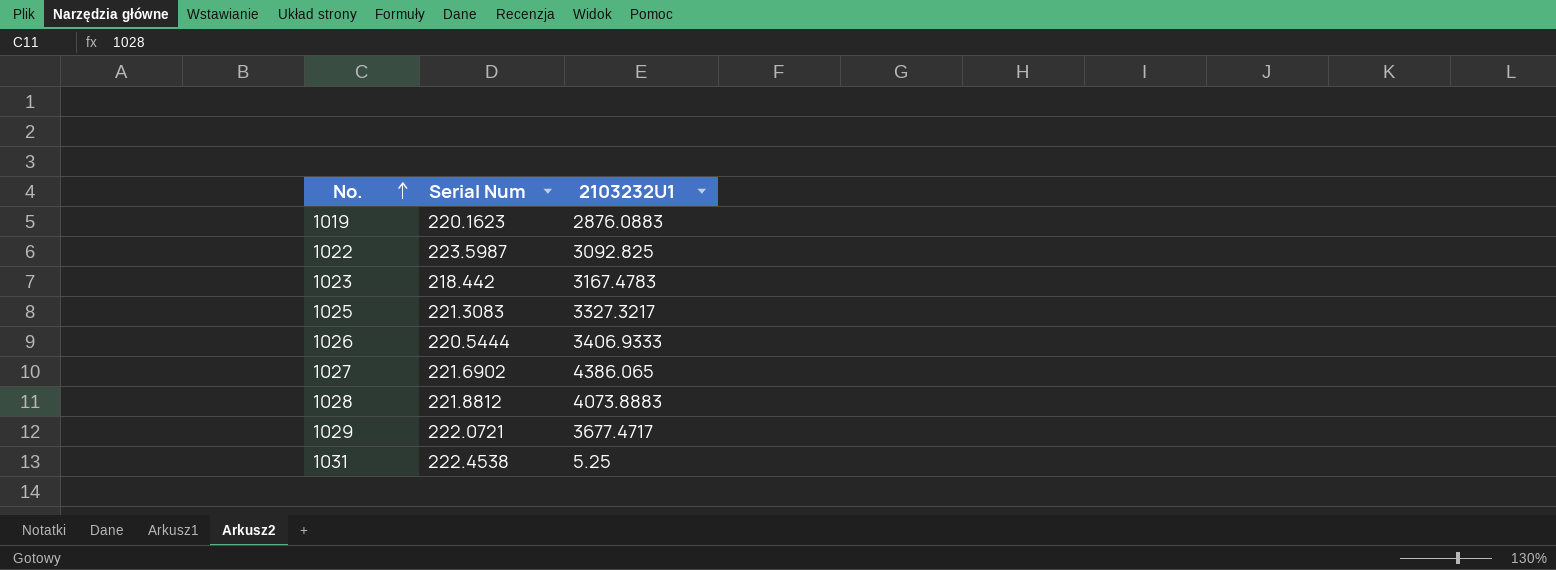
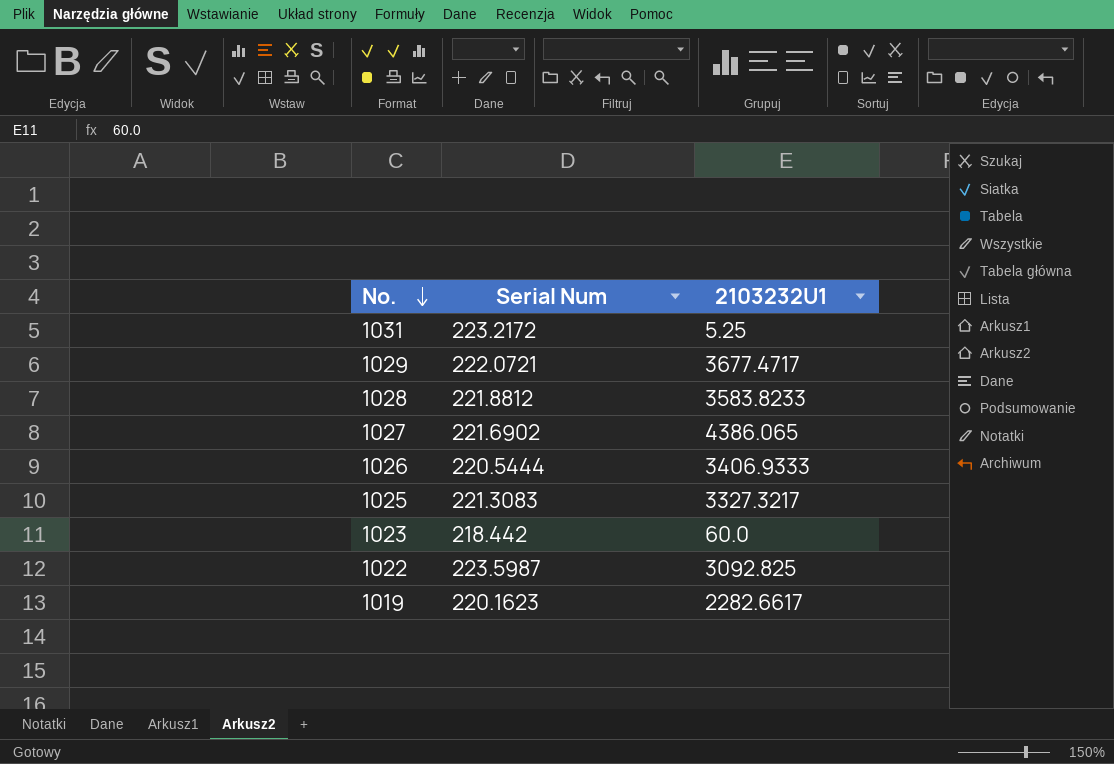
row order: No. ascending -> No. descending
1031 | Serial Num: 222.4538 -> 223.2172
1028 | 2103232U1: 4073.8883 -> 3583.8233
1023 | 2103232U1: 3167.4783 -> 60.0
1019 | 2103232U1: 2876.0883 -> 2282.6617

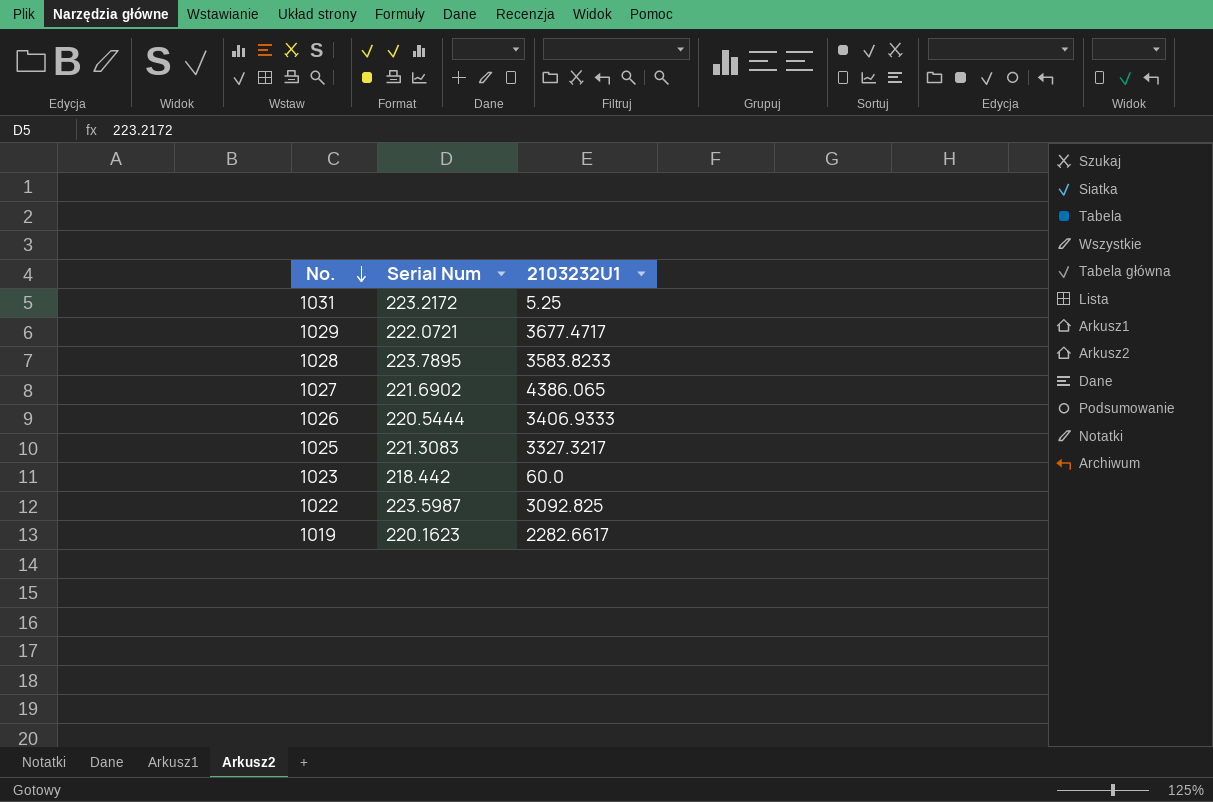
1028 | Serial Num: 221.8812 -> 223.7895

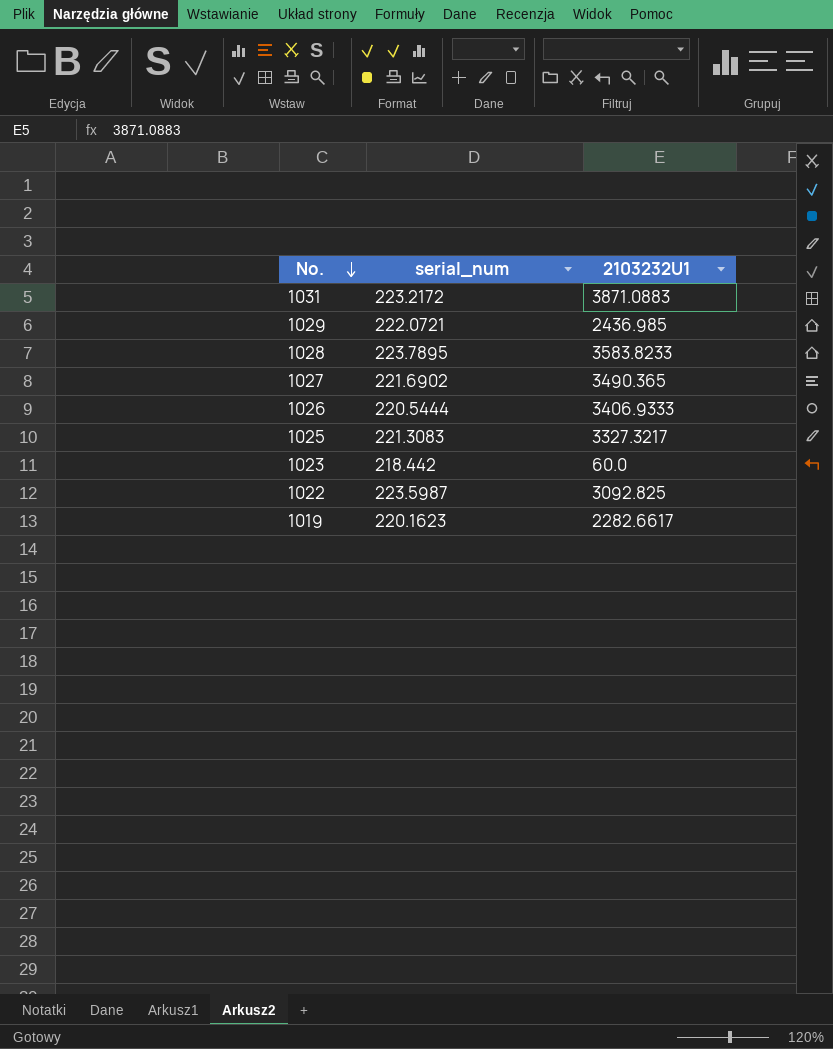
column name: Serial Num -> serial_num
1031 | 2103232U1: 5.25 -> 3871.0883
1029 | 2103232U1: 3677.4717 -> 2436.985
1027 | 2103232U1: 4386.065 -> 3490.365

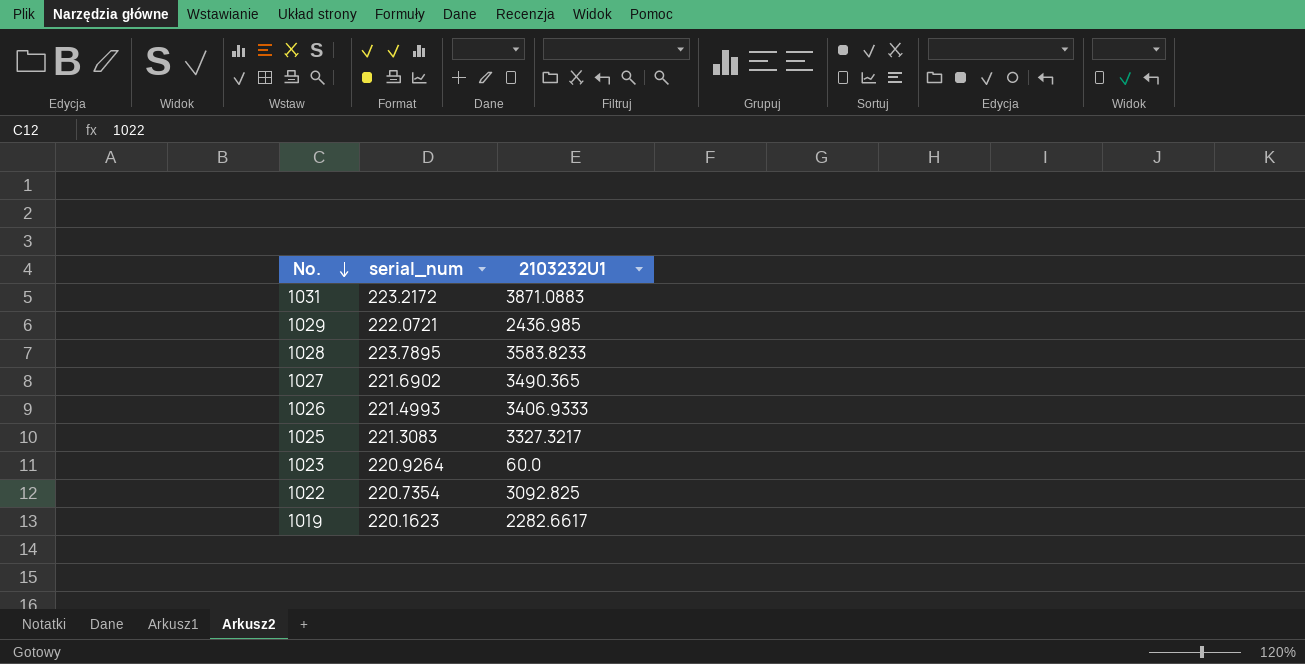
1026 | serial_num: 220.5444 -> 221.4993
1023 | serial_num: 218.442 -> 220.9264
1022 | serial_num: 223.5987 -> 220.7354

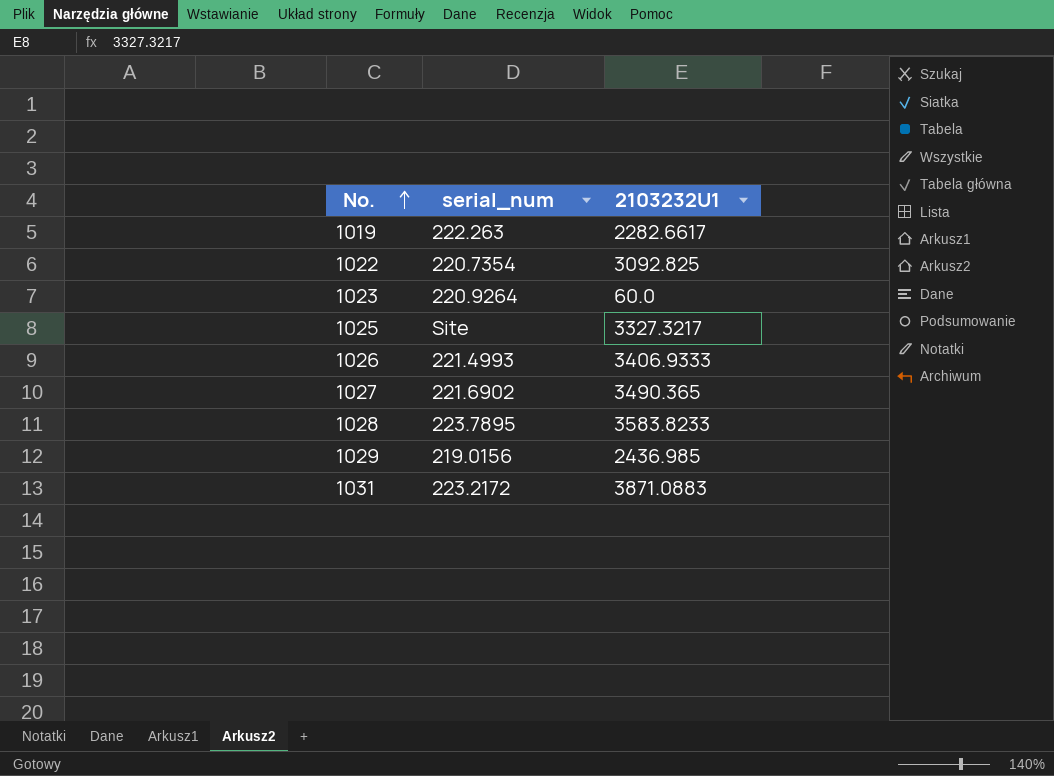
row order: No. descending -> No. ascending
1019 | serial_num: 220.1623 -> 222.263
1025 | serial_num: 221.3083 -> Site
1029 | serial_num: 222.0721 -> 219.0156

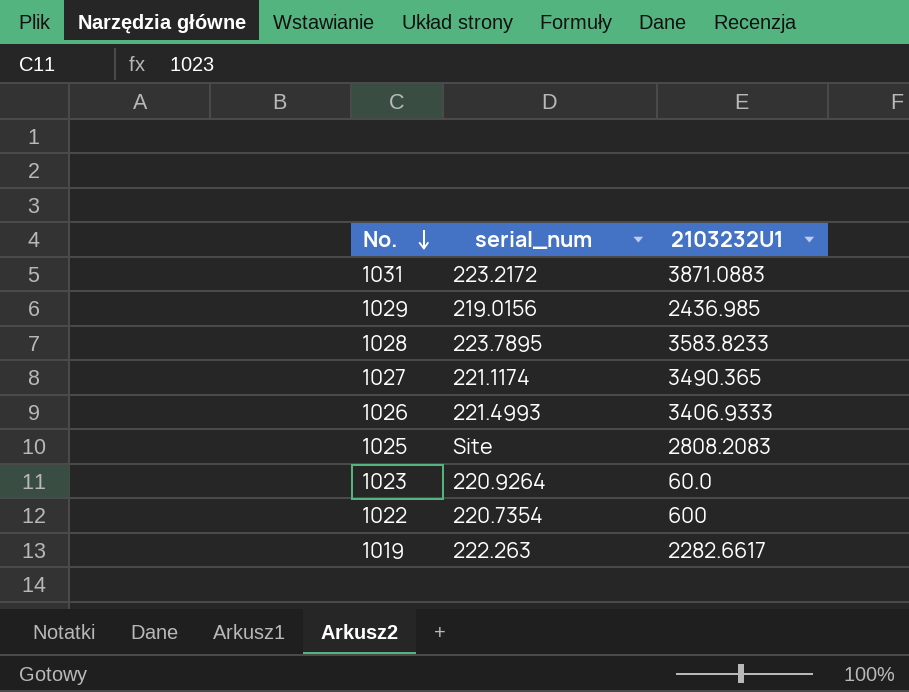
row order: No. ascending -> No. descending
1027 | serial_num: 221.6902 -> 221.1174
1025 | 2103232U1: 3327.3217 -> 2808.2083
1022 | 2103232U1: 3092.825 -> 600

